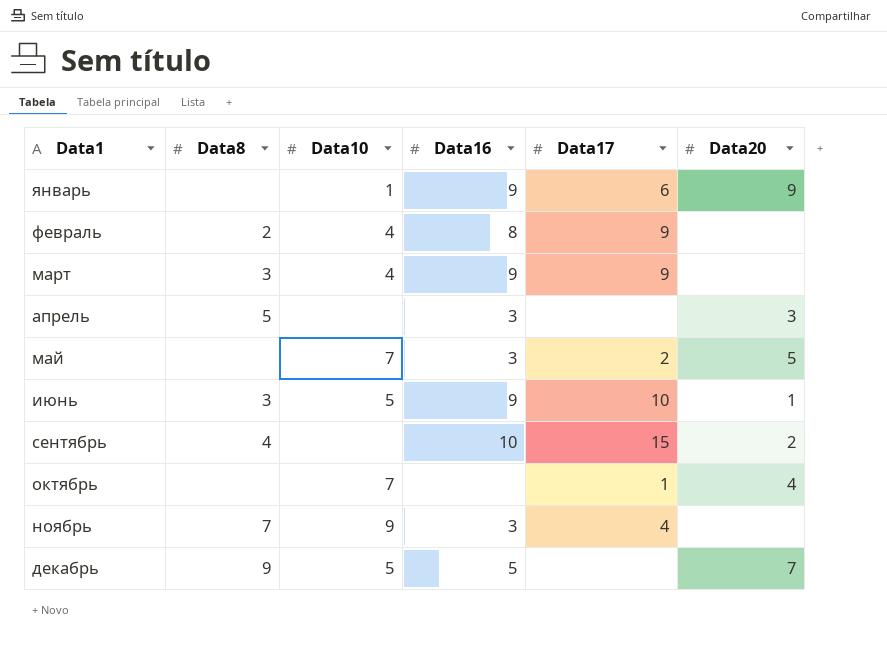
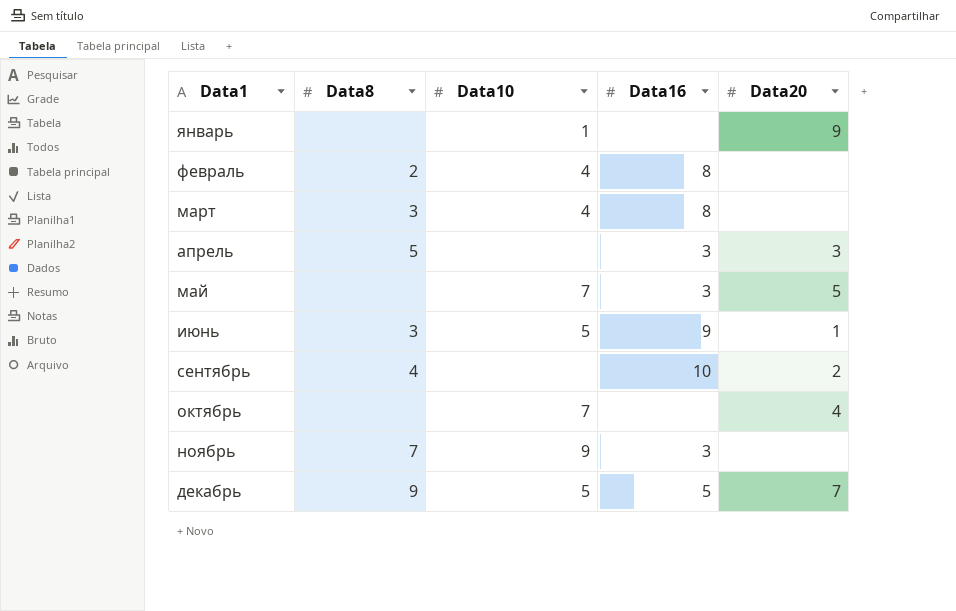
column Data17 | position: 5 -> none
январь | Data16: 9 -> none
март | Data16: 9 -> 8

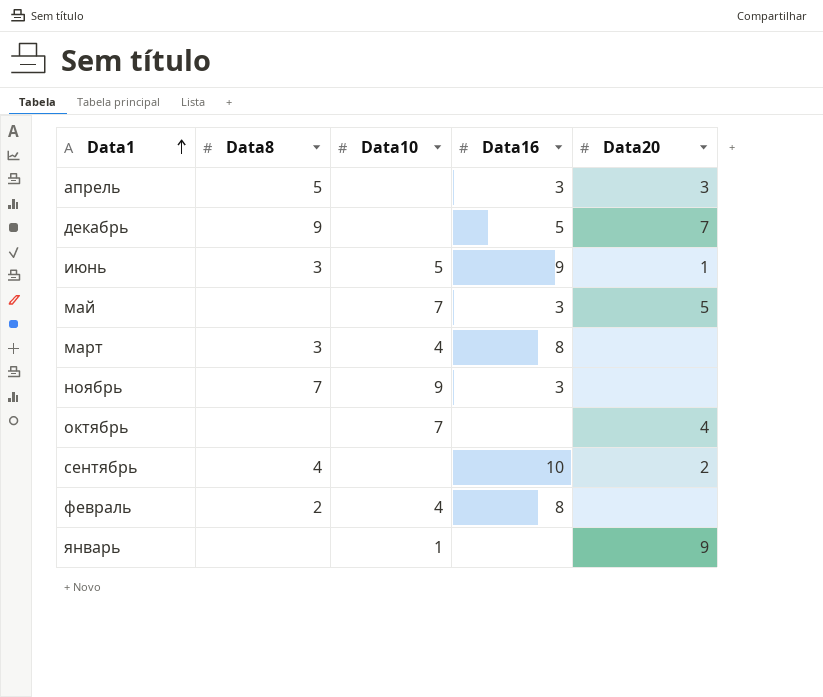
row order: none -> Data1 ascending
декабрь | Data10: 5 -> none

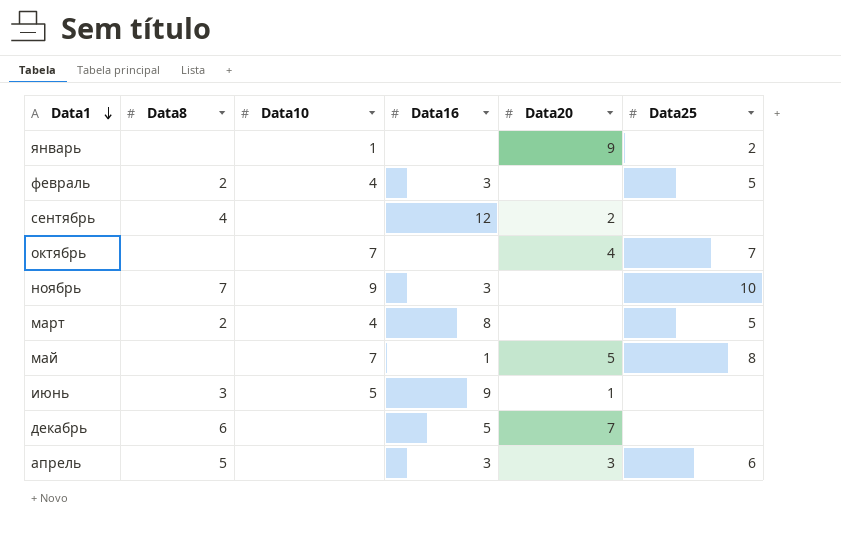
row order: Data1 ascending -> Data1 descending
column Data25 | position: none -> 6
февраль | Data16: 8 -> 3
сентябрь | Data16: 10 -> 12
март | Data8: 3 -> 2
май | Data16: 3 -> 1
декабрь | Data8: 9 -> 6

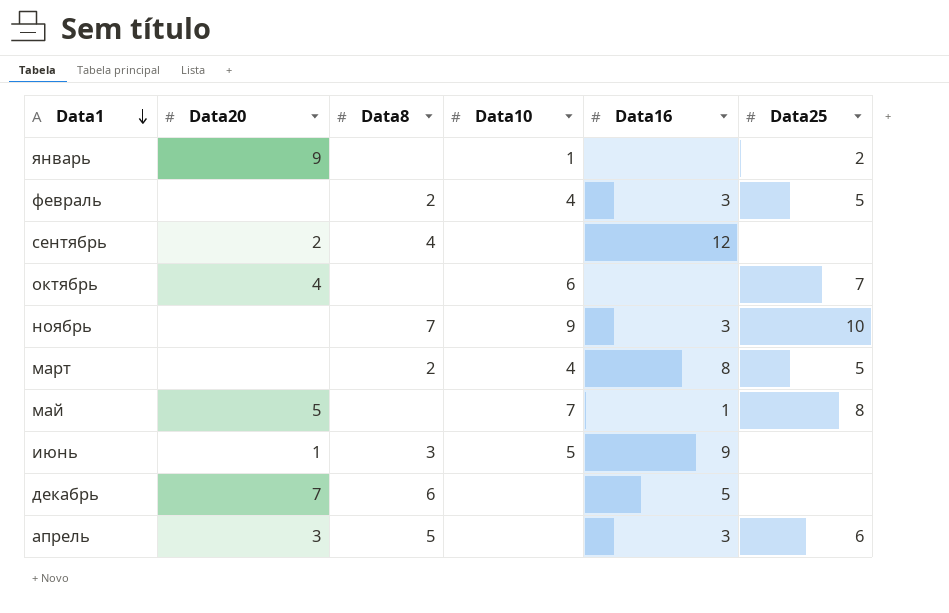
column Data20 | position: 5 -> 2
октябрь | Data10: 7 -> 6

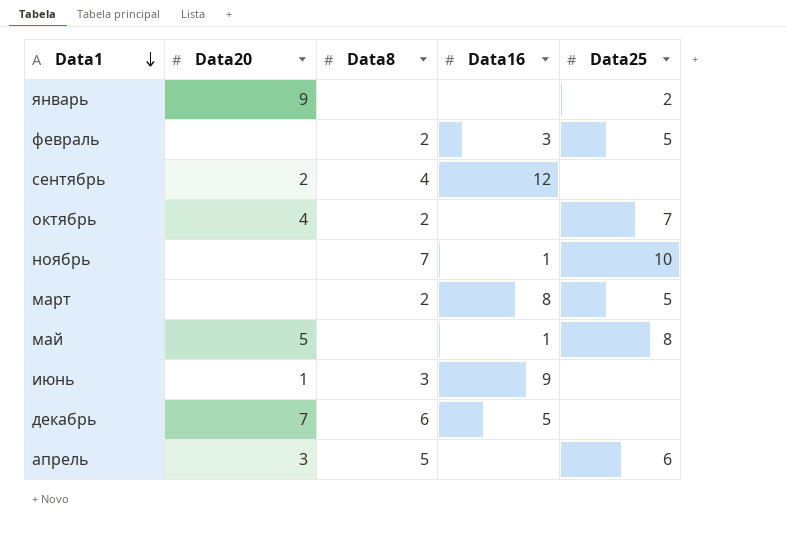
column Data10 | position: 4 -> none
октябрь | Data8: none -> 2
ноябрь | Data16: 3 -> 1
апрель | Data16: 3 -> none

